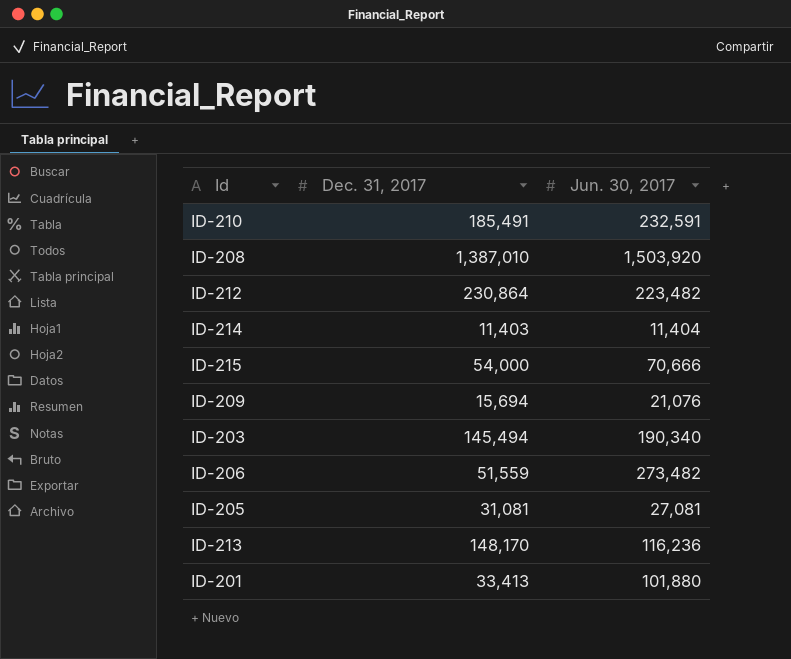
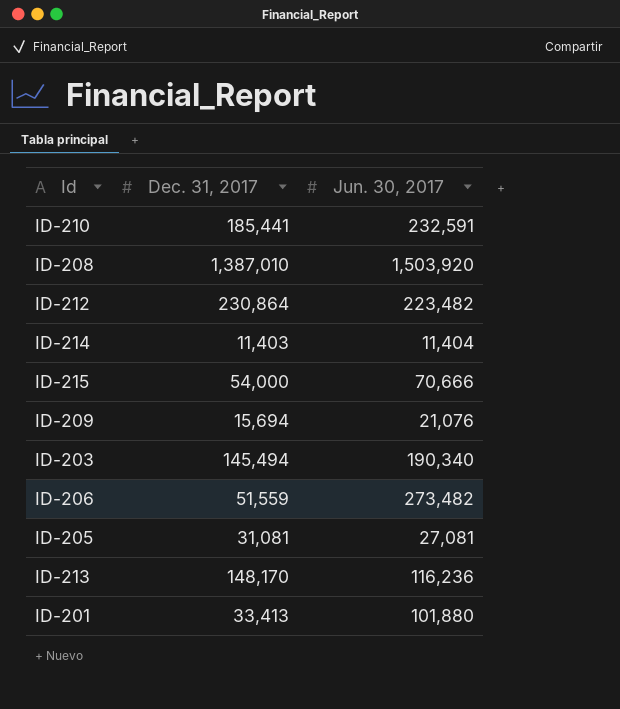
ID-210 | Dec. 31, 2017: 185,491 -> 185,441

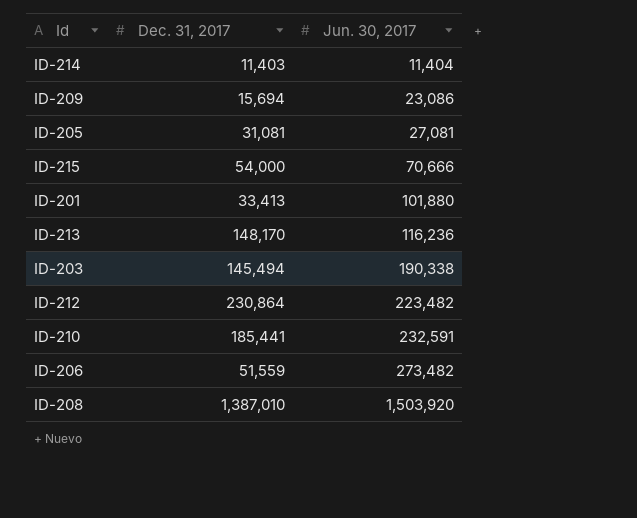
row order: none -> Jun. 30, 2017 ascending
ID-209 | Jun. 30, 2017: 21,076 -> 23,086
ID-203 | Jun. 30, 2017: 190,340 -> 190,338

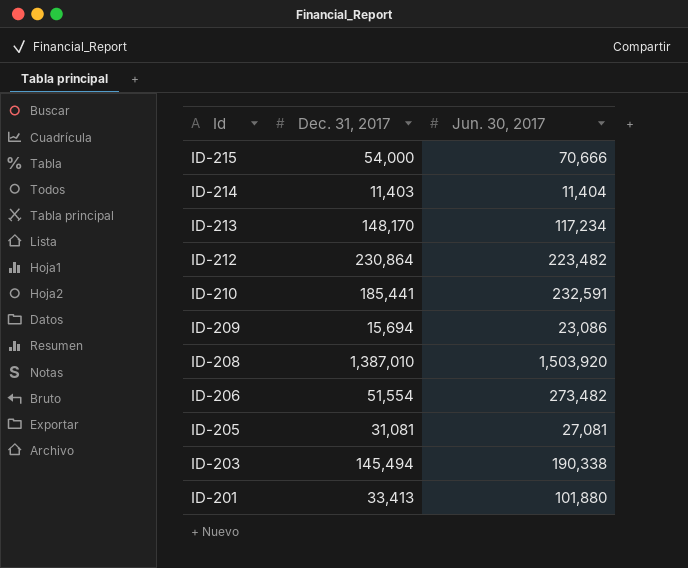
row order: Jun. 30, 2017 ascending -> Id descending
ID-213 | Jun. 30, 2017: 116,236 -> 117,234
ID-206 | Dec. 31, 2017: 51,559 -> 51,554

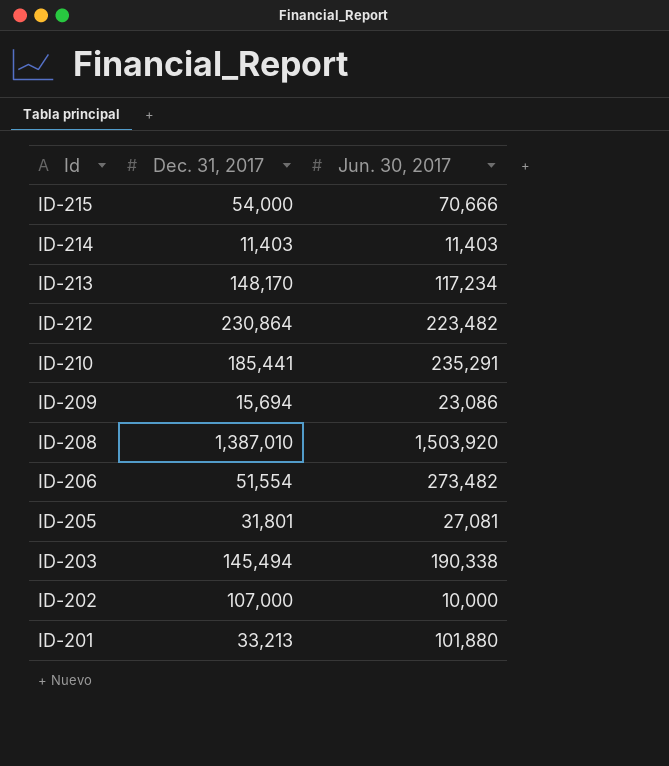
ID-214 | Jun. 30, 2017: 11,404 -> 11,403
ID-210 | Jun. 30, 2017: 232,591 -> 235,291
ID-205 | Dec. 31, 2017: 31,081 -> 31,801
row ID-202: none -> 107,000 | 10,000
ID-201 | Dec. 31, 2017: 33,413 -> 33,213

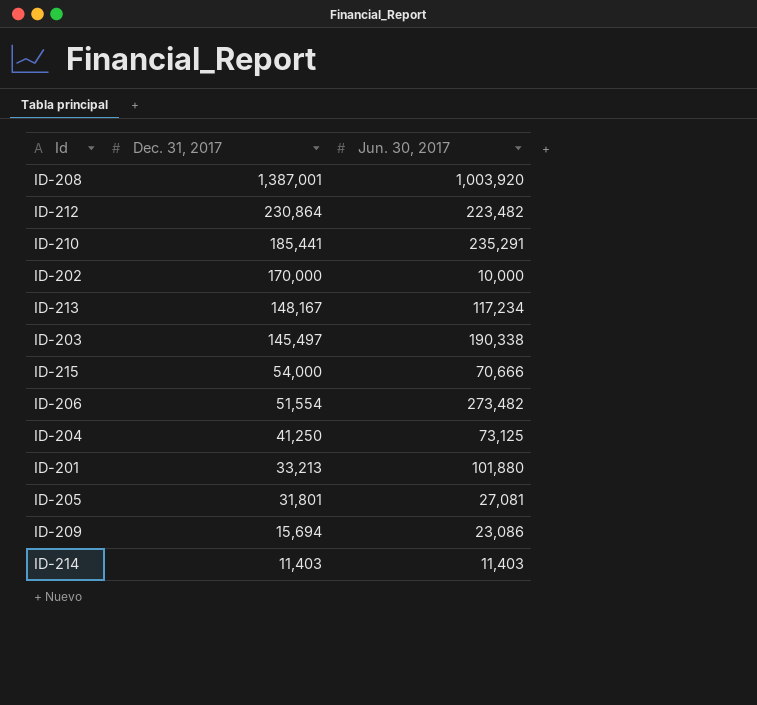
row order: Id descending -> Dec. 31, 2017 descending
ID-208 | Dec. 31, 2017: 1,387,010 -> 1,387,001
ID-208 | Jun. 30, 2017: 1,503,920 -> 1,003,920
ID-202 | Dec. 31, 2017: 107,000 -> 170,000
ID-213 | Dec. 31, 2017: 148,170 -> 148,167
ID-203 | Dec. 31, 2017: 145,494 -> 145,497
row ID-204: none -> 41,250 | 73,125

